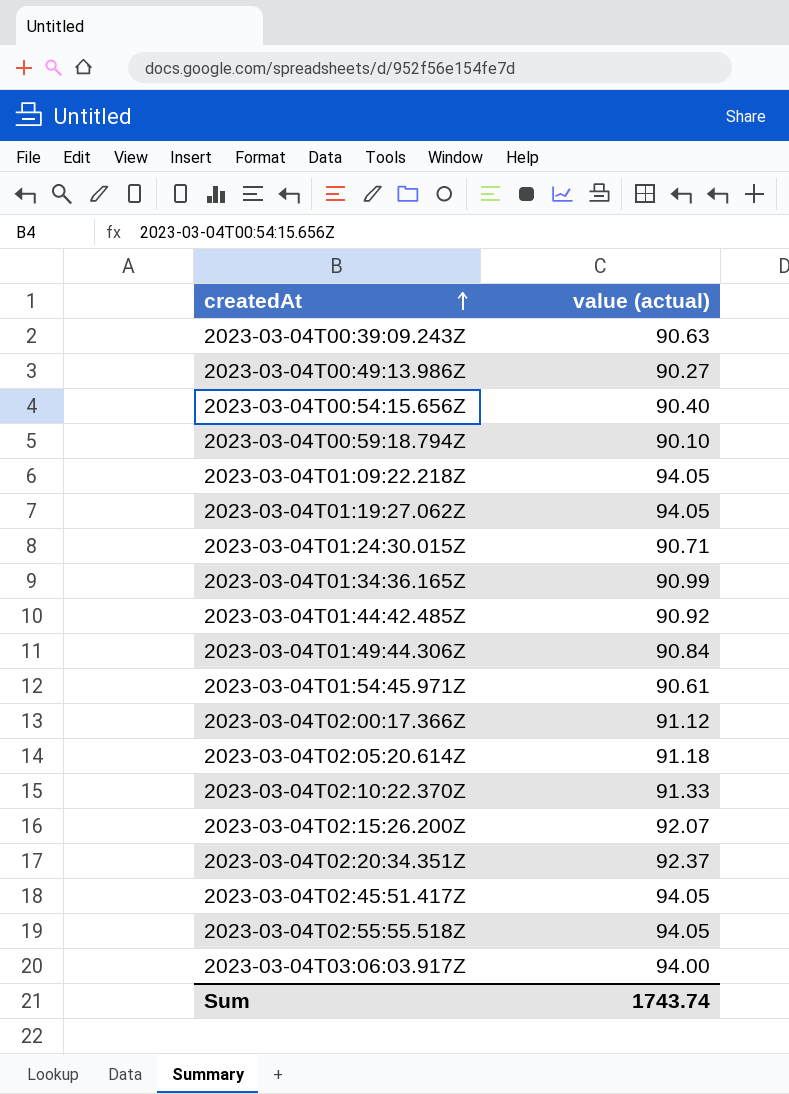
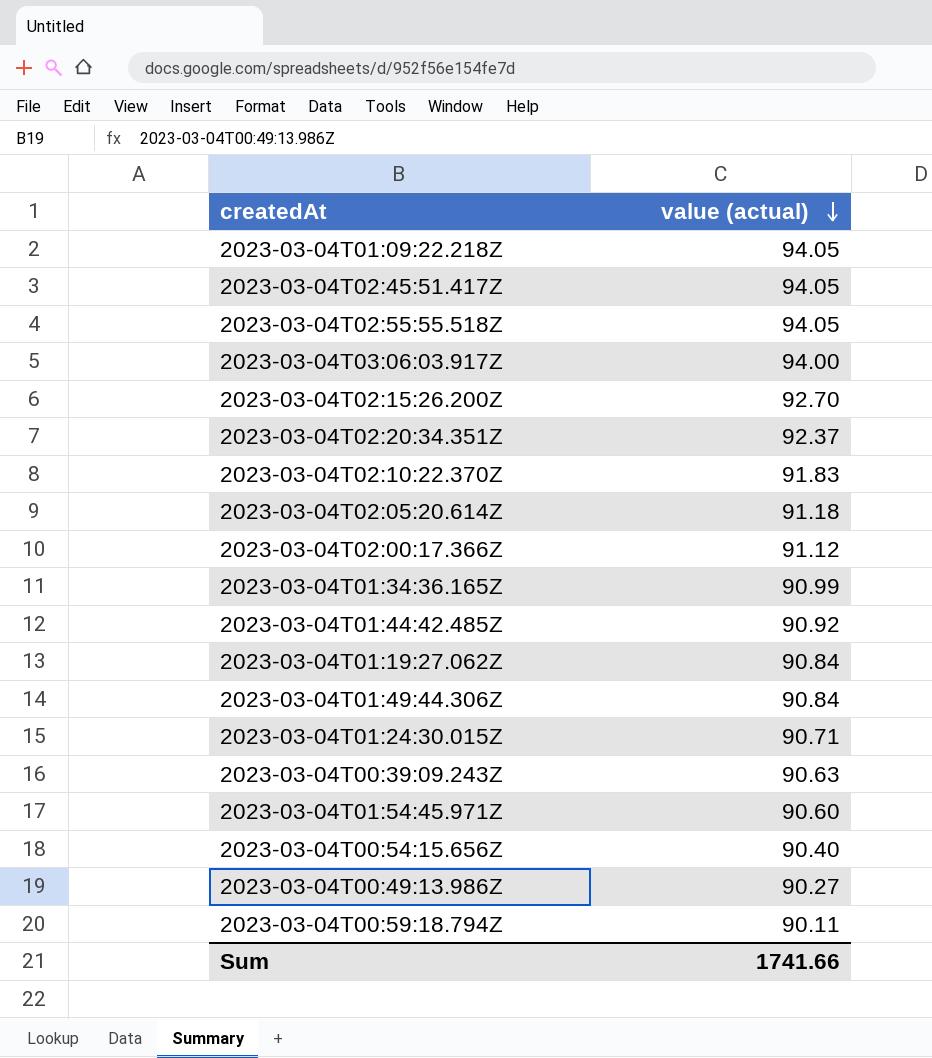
row order: createdAt ascending -> value (actual) descending
2023-03-04T02:15:26.200Z | value (actual): 92.07 -> 92.70
2023-03-04T02:10:22.370Z | value (actual): 91.33 -> 91.83
2023-03-04T01:19:27.062Z | value (actual): 94.05 -> 90.84
2023-03-04T01:54:45.971Z | value (actual): 90.61 -> 90.60
2023-03-04T00:59:18.794Z | value (actual): 90.10 -> 90.11
Sum | value (actual): 1743.74 -> 1741.66

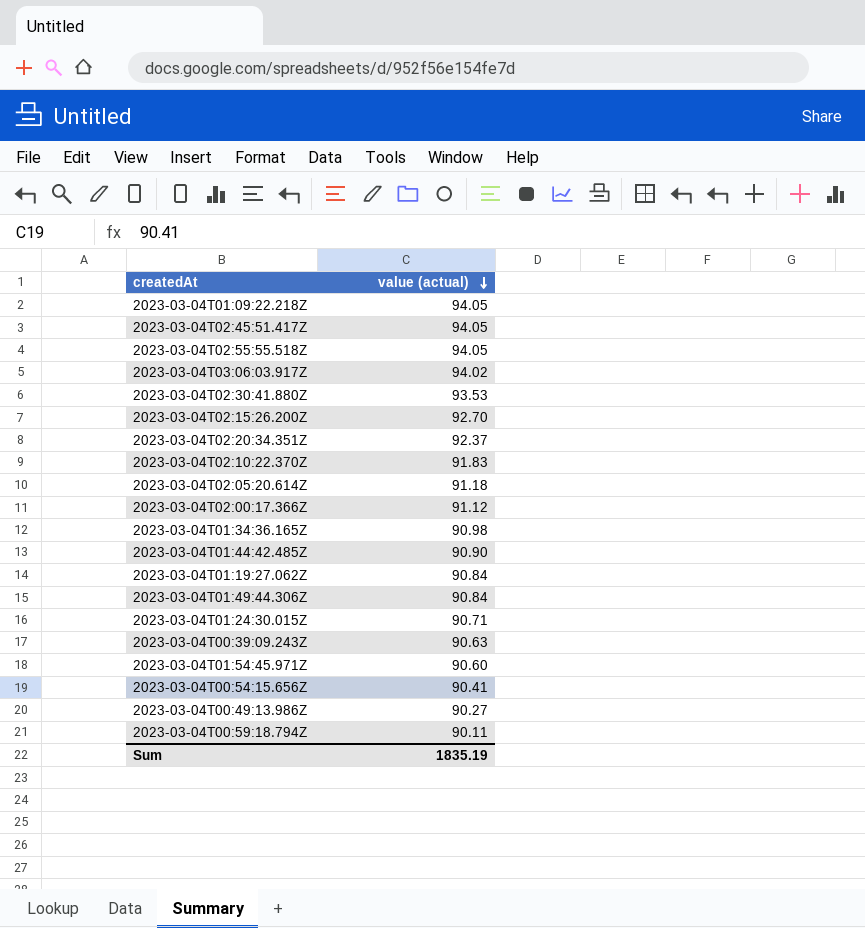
2023-03-04T03:06:03.917Z | value (actual): 94.00 -> 94.02
row 2023-03-04T02:30:41.880Z: none -> 93.53
2023-03-04T01:34:36.165Z | value (actual): 90.99 -> 90.98
2023-03-04T01:44:42.485Z | value (actual): 90.92 -> 90.90
2023-03-04T00:54:15.656Z | value (actual): 90.40 -> 90.41
Sum | value (actual): 1741.66 -> 1835.19

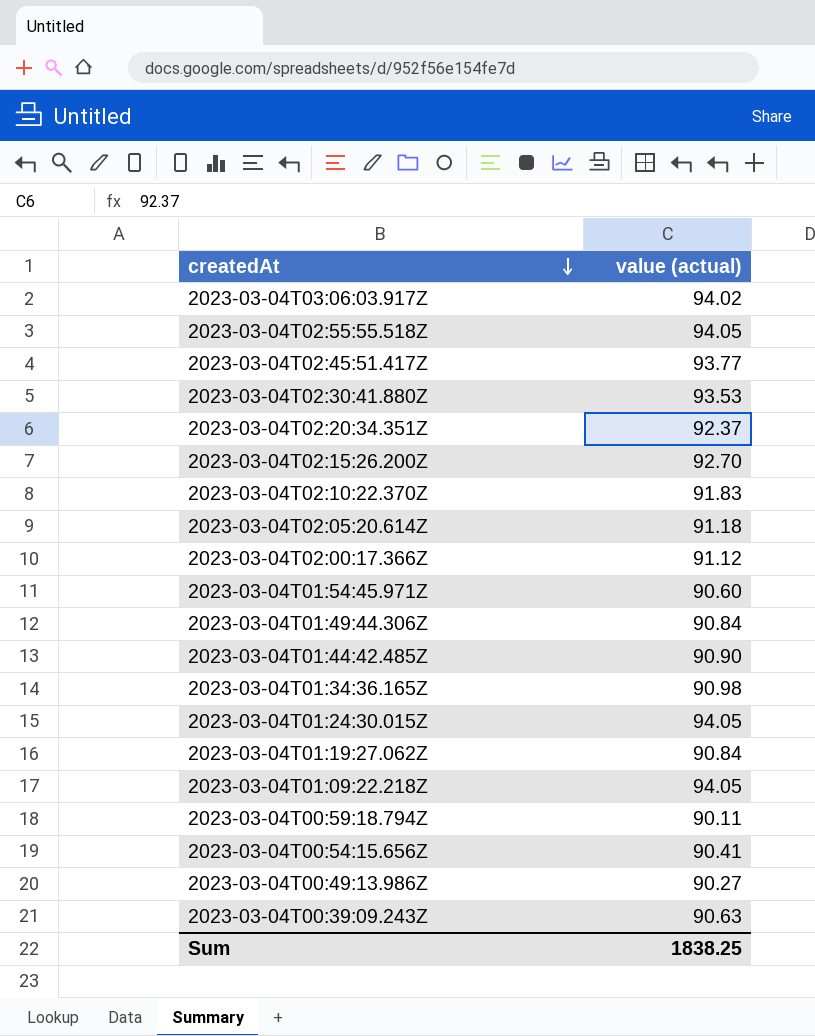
row order: value (actual) descending -> createdAt descending
2023-03-04T02:45:51.417Z | value (actual): 94.05 -> 93.77
2023-03-04T01:24:30.015Z | value (actual): 90.71 -> 94.05
Sum | value (actual): 1835.19 -> 1838.25

